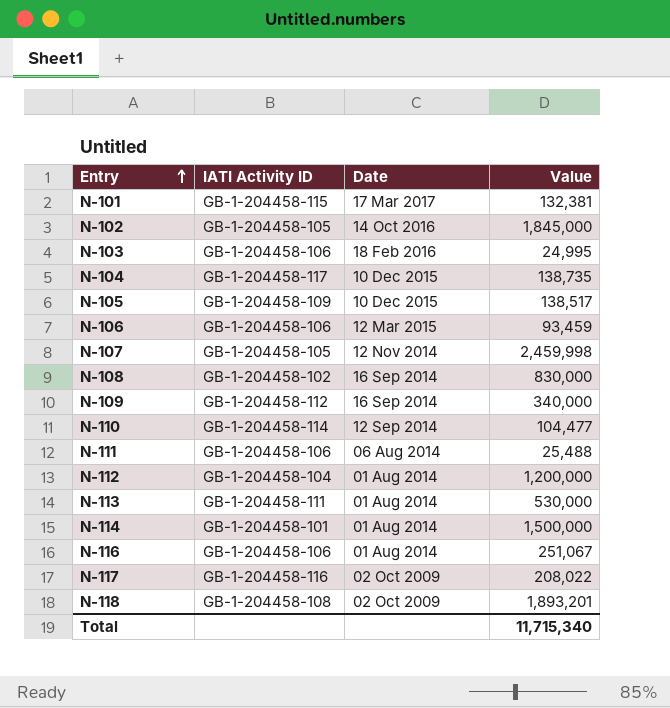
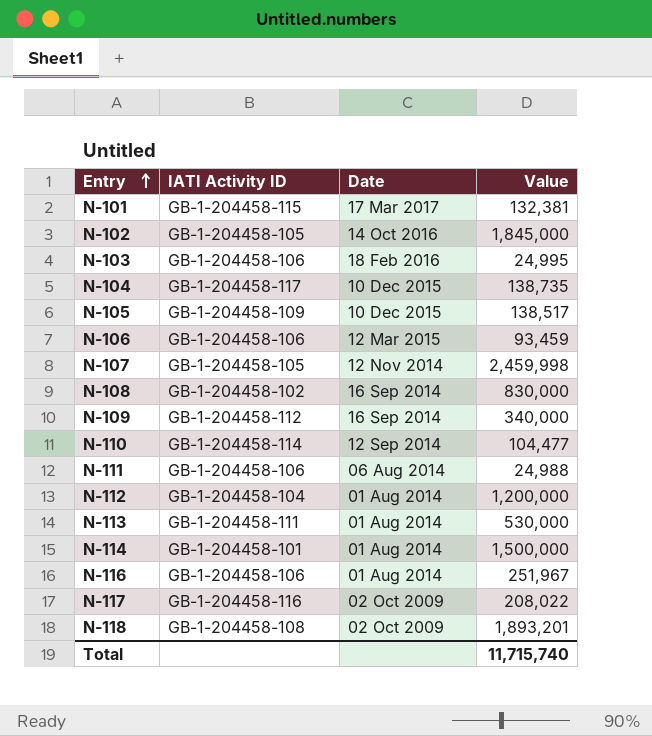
N-111 | Value: 25,488 -> 24,988
N-116 | Value: 251,067 -> 251,967
Total | Value: 11,715,340 -> 11,715,740

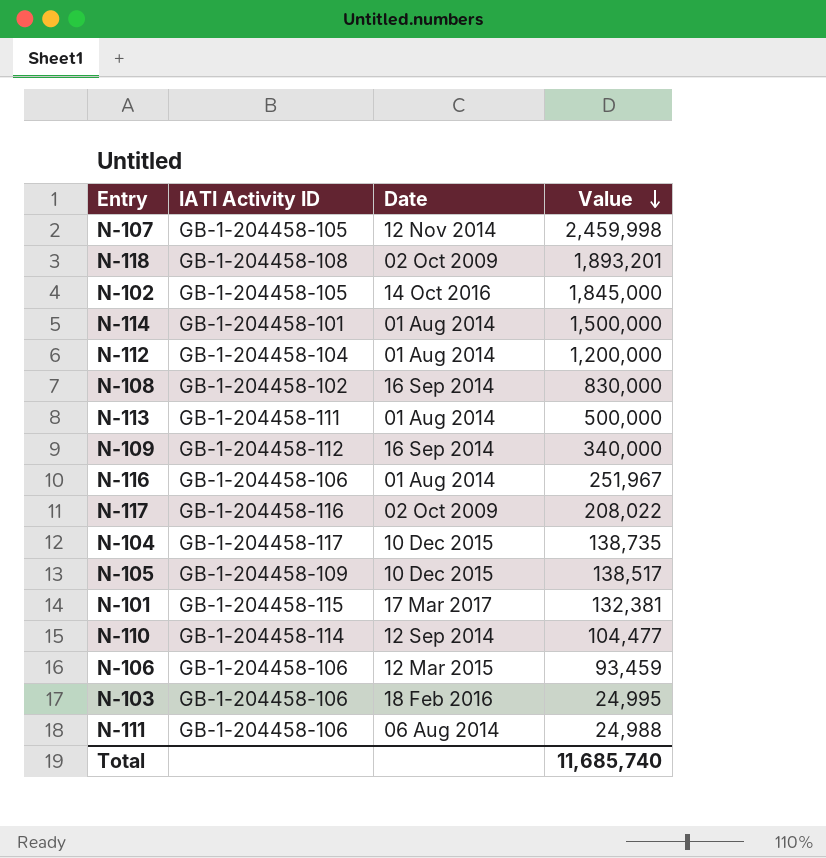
row order: Entry ascending -> Value descending
N-113 | Value: 530,000 -> 500,000
Total | Value: 11,715,740 -> 11,685,740

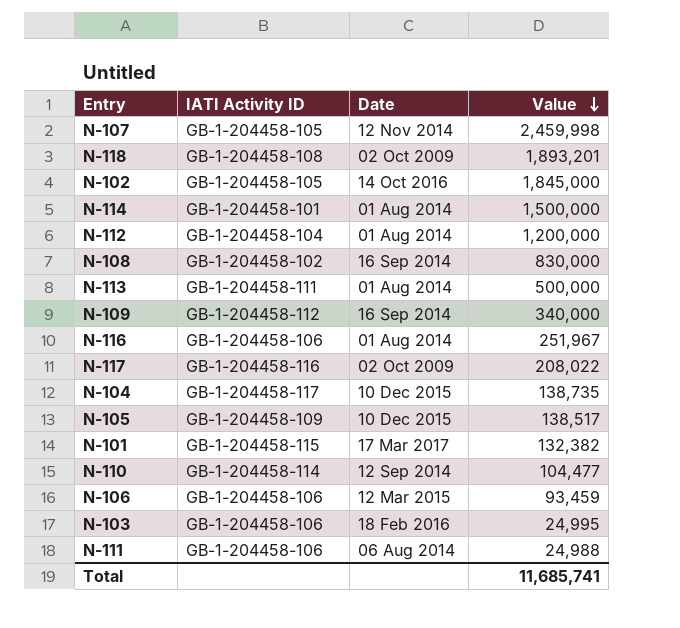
N-101 | Value: 132,381 -> 132,382
Total | Value: 11,685,740 -> 11,685,741

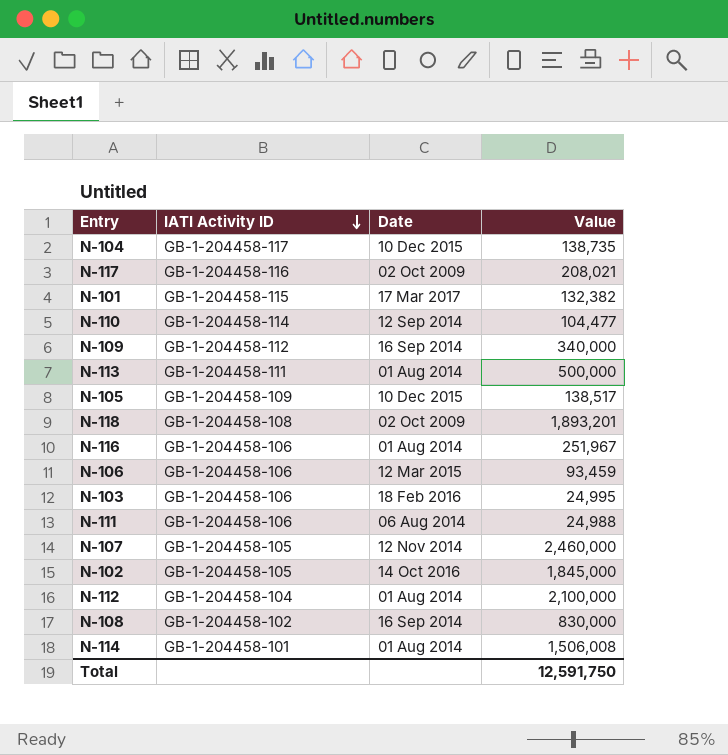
row order: Value descending -> IATI Activity ID descending
N-117 | Value: 208,022 -> 208,021
N-107 | Value: 2,459,998 -> 2,460,000
N-112 | Value: 1,200,000 -> 2,100,000
N-114 | Value: 1,500,000 -> 1,506,008
Total | Value: 11,685,741 -> 12,591,750

